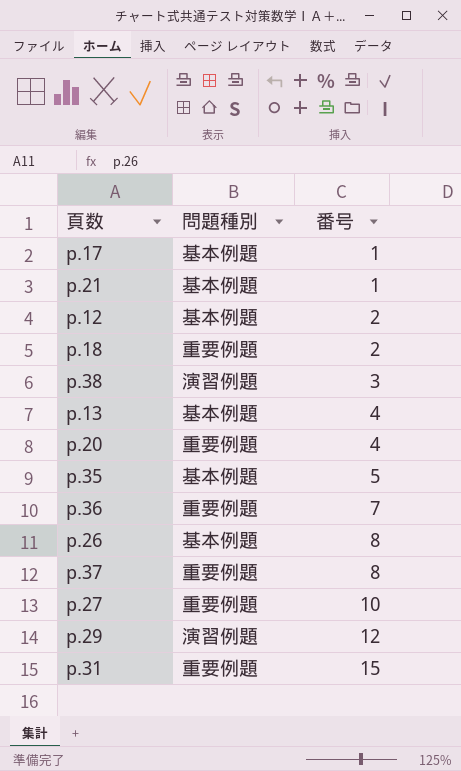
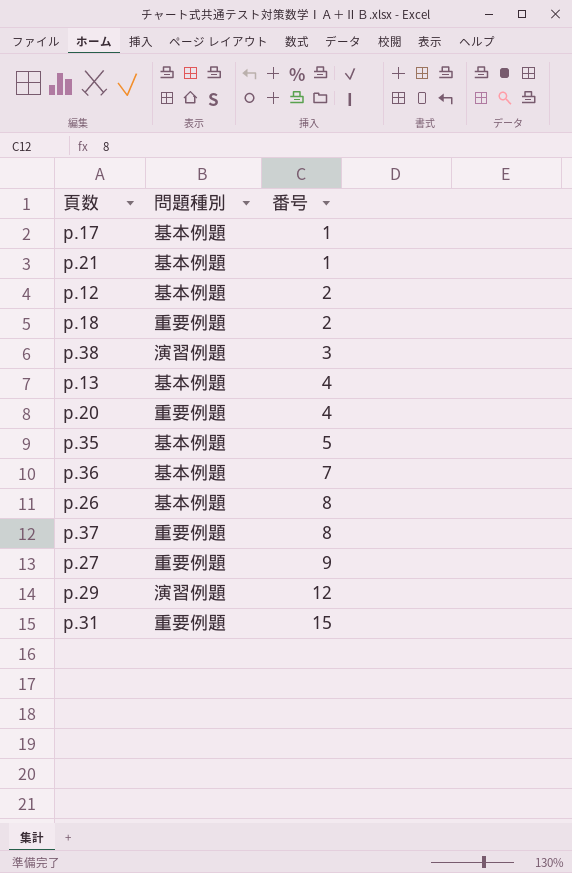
p.36 | 問題種別: 重要例題 -> 基本例題
p.27 | 番号: 10 -> 9

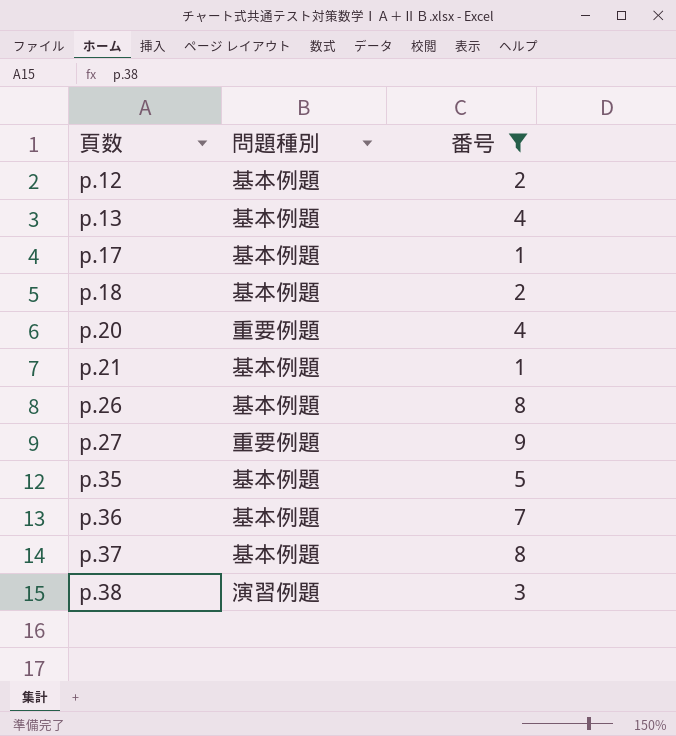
filter: none -> 番号 <= 9
row order: 番号 ascending -> 頁数 ascending
p.18 | 問題種別: 重要例題 -> 基本例題
p.37 | 問題種別: 重要例題 -> 基本例題

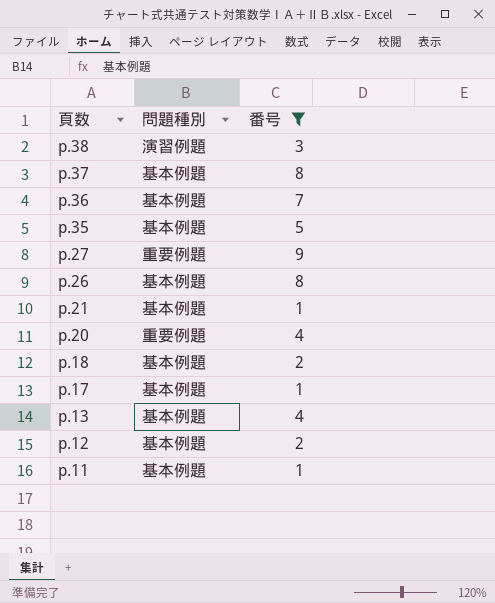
row order: 頁数 ascending -> 頁数 descending
row p.11: none -> 基本例題 | 1

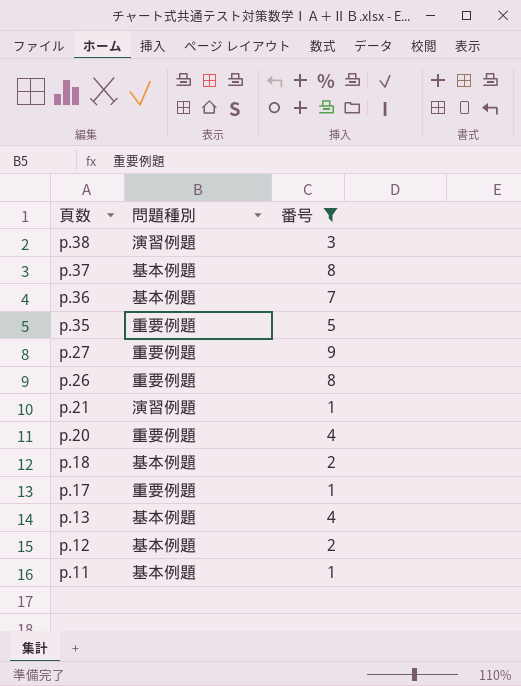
p.35 | 問題種別: 基本例題 -> 重要例題
p.26 | 問題種別: 基本例題 -> 重要例題
p.21 | 問題種別: 基本例題 -> 演習例題
p.17 | 問題種別: 基本例題 -> 重要例題

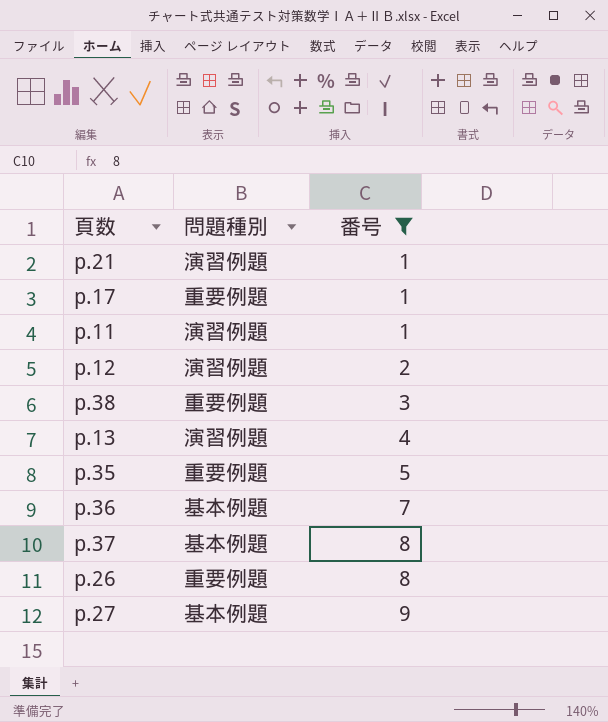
row order: 頁数 descending -> 番号 ascending
row p.20: 重要例題 | 4 -> none
row p.18: 基本例題 | 2 -> none
p.11 | 問題種別: 基本例題 -> 演習例題
p.12 | 問題種別: 基本例題 -> 演習例題
p.38 | 問題種別: 演習例題 -> 重要例題
p.13 | 問題種別: 基本例題 -> 演習例題
p.27 | 問題種別: 重要例題 -> 基本例題

